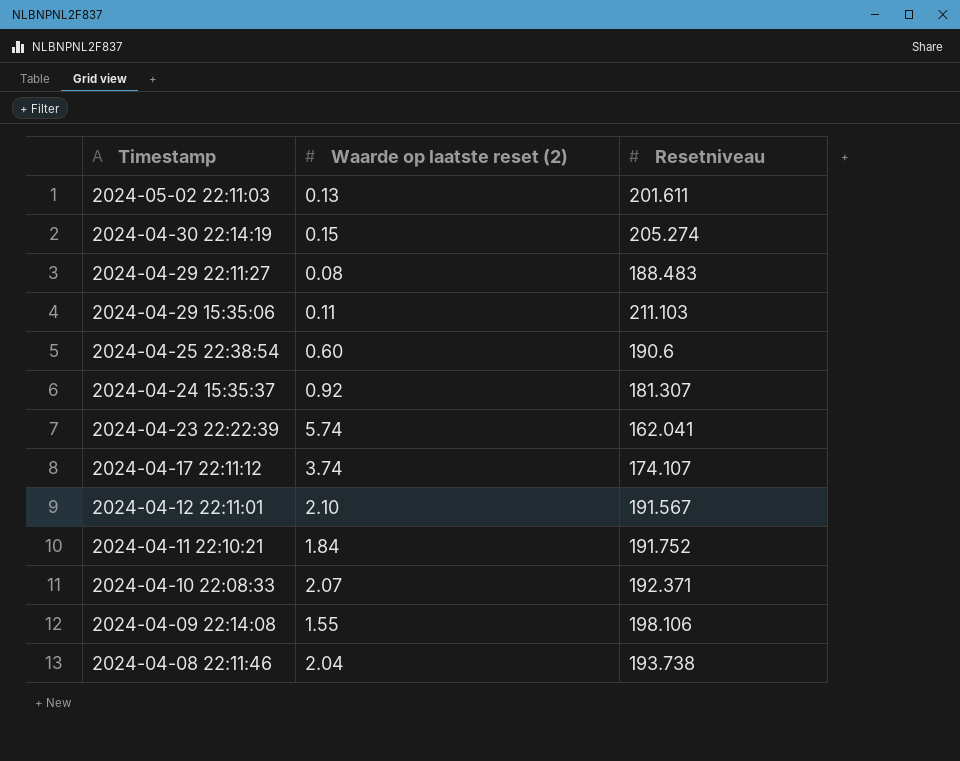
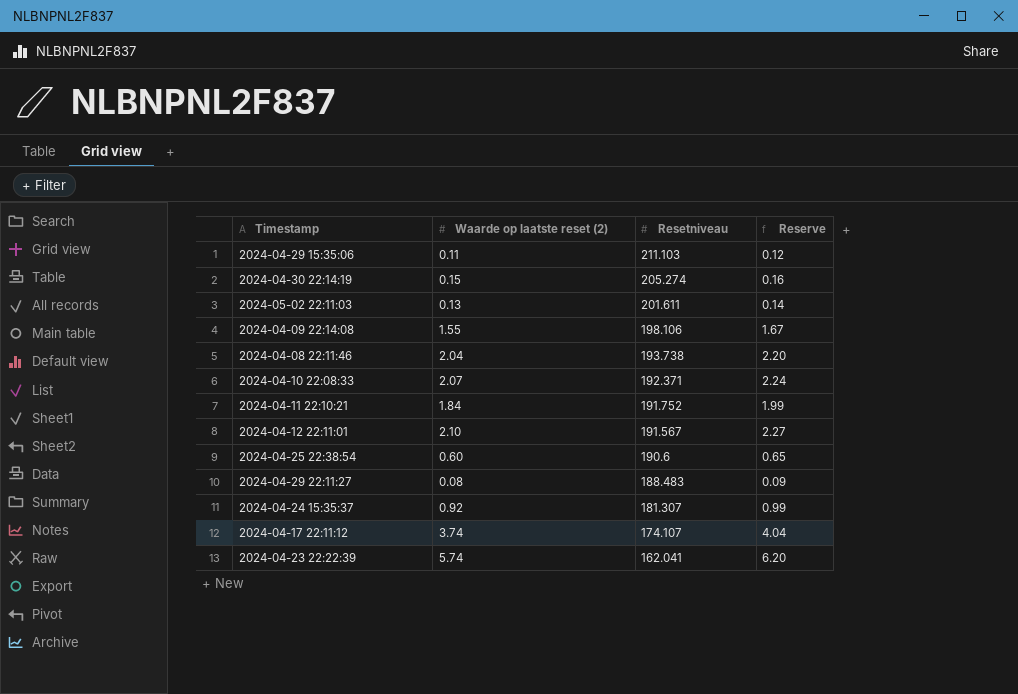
row order: Timestamp descending -> Resetniveau descending
column Reserve | formula: none -> [Waarde op laatste reset (2)] * 1.08

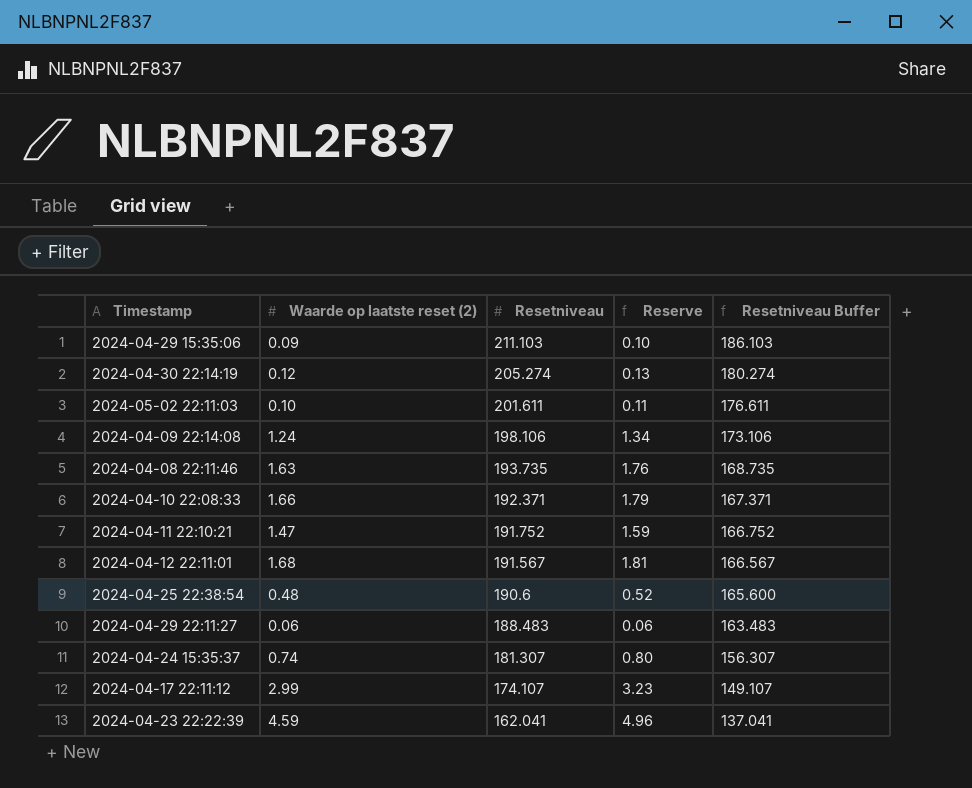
column Resetniveau Buffer | formula: none -> [Resetniveau] - 25
2024-04-29 15:35:06 | Waarde op laatste reset (2): 0.11 -> 0.09
2024-04-29 15:35:06 | Reserve: 0.12 -> 0.10
2024-04-30 22:14:19 | Waarde op laatste reset (2): 0.15 -> 0.12
2024-04-30 22:14:19 | Reserve: 0.16 -> 0.13
2024-05-02 22:11:03 | Waarde op laatste reset (2): 0.13 -> 0.10
2024-05-02 22:11:03 | Reserve: 0.14 -> 0.11
2024-04-09 22:14:08 | Waarde op laatste reset (2): 1.55 -> 1.24
2024-04-09 22:14:08 | Reserve: 1.67 -> 1.34
2024-04-08 22:11:46 | Waarde op laatste reset (2): 2.04 -> 1.63
2024-04-08 22:11:46 | Resetniveau: 193.738 -> 193.735
2024-04-08 22:11:46 | Reserve: 2.20 -> 1.76
2024-04-10 22:08:33 | Waarde op laatste reset (2): 2.07 -> 1.66
2024-04-10 22:08:33 | Reserve: 2.24 -> 1.79
2024-04-11 22:10:21 | Waarde op laatste reset (2): 1.84 -> 1.47
2024-04-11 22:10:21 | Reserve: 1.99 -> 1.59
2024-04-12 22:11:01 | Waarde op laatste reset (2): 2.10 -> 1.68
2024-04-12 22:11:01 | Reserve: 2.27 -> 1.81
2024-04-25 22:38:54 | Waarde op laatste reset (2): 0.60 -> 0.48
2024-04-25 22:38:54 | Reserve: 0.65 -> 0.52
2024-04-29 22:11:27 | Waarde op laatste reset (2): 0.08 -> 0.06
2024-04-29 22:11:27 | Reserve: 0.09 -> 0.06
2024-04-24 15:35:37 | Waarde op laatste reset (2): 0.92 -> 0.74
2024-04-24 15:35:37 | Reserve: 0.99 -> 0.80
2024-04-17 22:11:12 | Waarde op laatste reset (2): 3.74 -> 2.99
2024-04-17 22:11:12 | Reserve: 4.04 -> 3.23
2024-04-23 22:22:39 | Waarde op laatste reset (2): 5.74 -> 4.59
2024-04-23 22:22:39 | Reserve: 6.20 -> 4.96

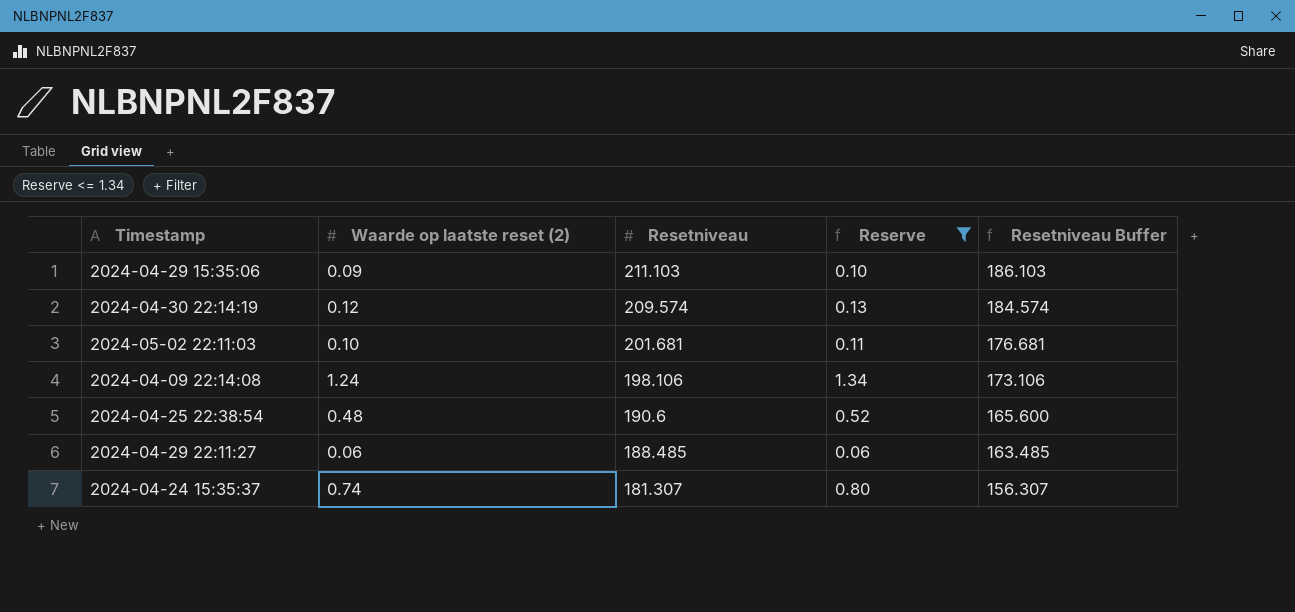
filter: none -> Reserve <= 1.34
2024-04-30 22:14:19 | Resetniveau: 205.274 -> 209.574
2024-04-30 22:14:19 | Resetniveau Buffer: 180.274 -> 184.574
2024-05-02 22:11:03 | Resetniveau: 201.611 -> 201.681
2024-05-02 22:11:03 | Resetniveau Buffer: 176.611 -> 176.681
2024-04-29 22:11:27 | Resetniveau: 188.483 -> 188.485
2024-04-29 22:11:27 | Resetniveau Buffer: 163.483 -> 163.485

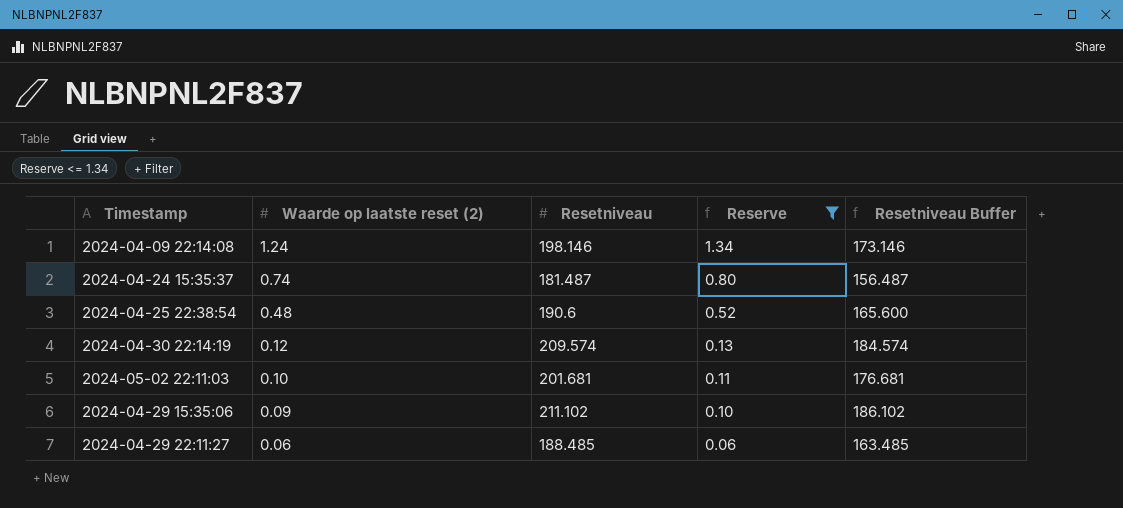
row order: Resetniveau descending -> Waarde op laatste reset (2) descending
2024-04-09 22:14:08 | Resetniveau: 198.106 -> 198.146
2024-04-09 22:14:08 | Resetniveau Buffer: 173.106 -> 173.146
2024-04-24 15:35:37 | Resetniveau: 181.307 -> 181.487
2024-04-24 15:35:37 | Resetniveau Buffer: 156.307 -> 156.487
2024-04-29 15:35:06 | Resetniveau: 211.103 -> 211.102
2024-04-29 15:35:06 | Resetniveau Buffer: 186.103 -> 186.102

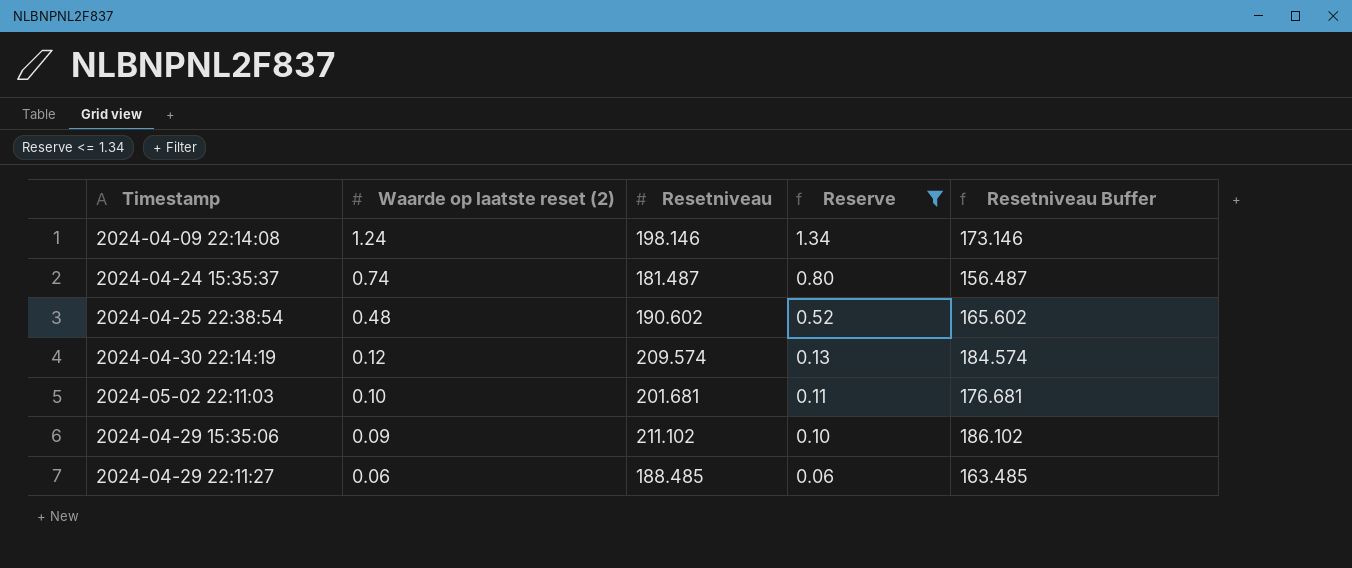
2024-04-25 22:38:54 | Resetniveau: 190.6 -> 190.602
2024-04-25 22:38:54 | Resetniveau Buffer: 165.600 -> 165.602

